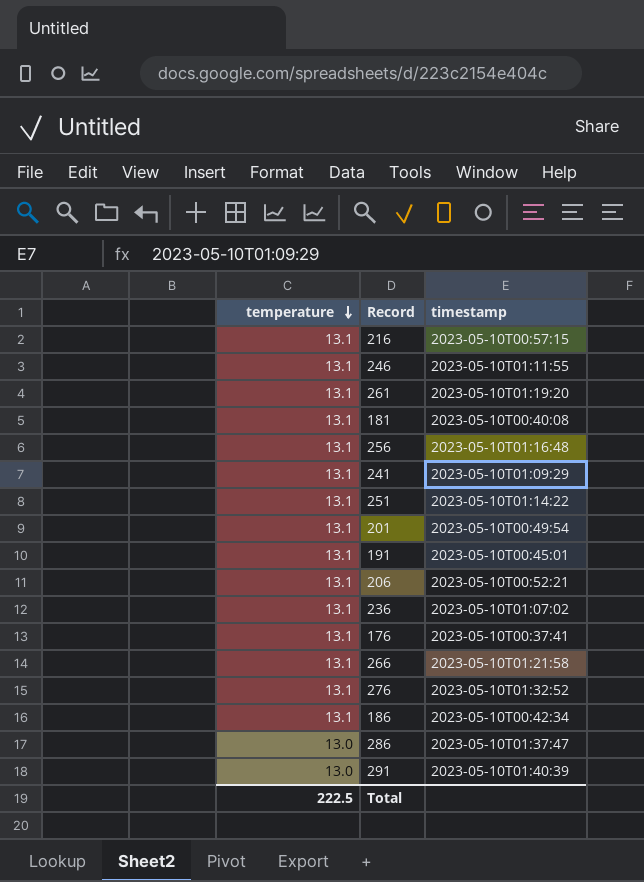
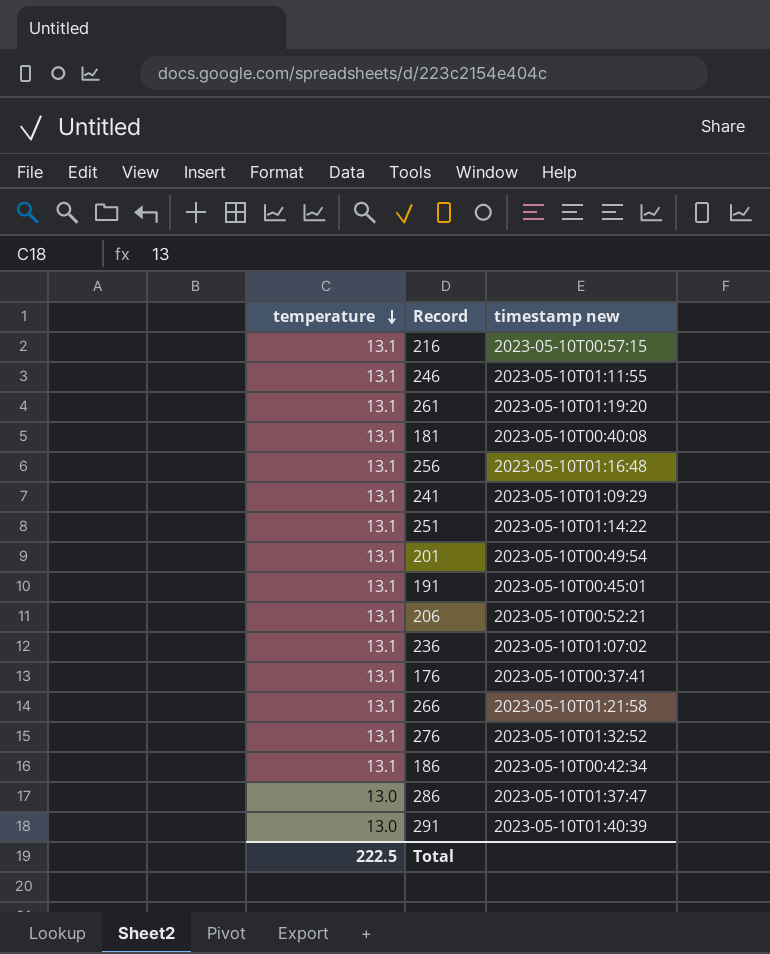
column name: timestamp -> timestamp new

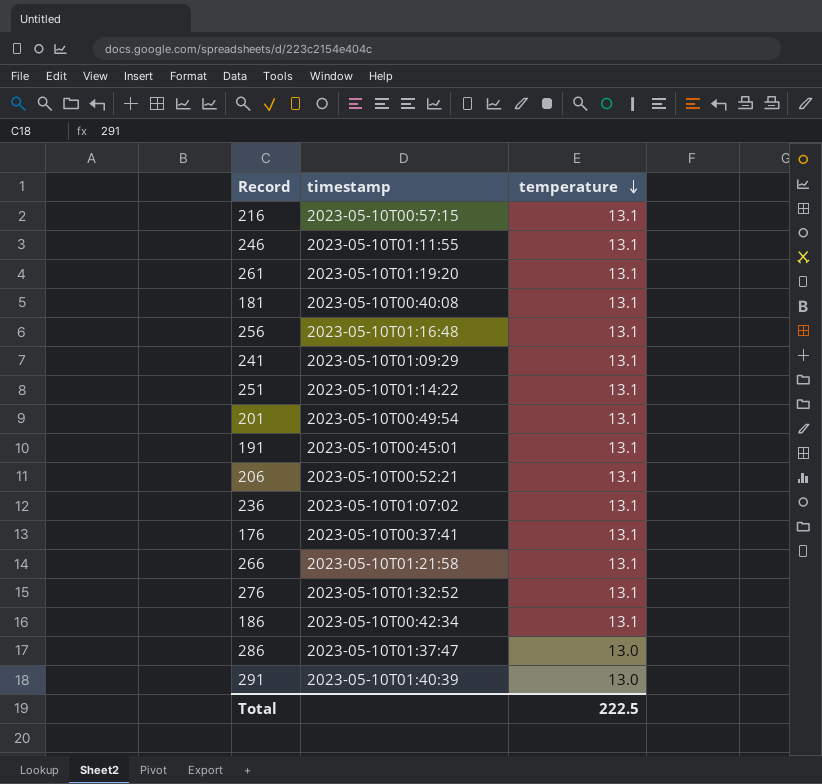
column name: timestamp new -> timestamp
column temperature | position: 1 -> 3

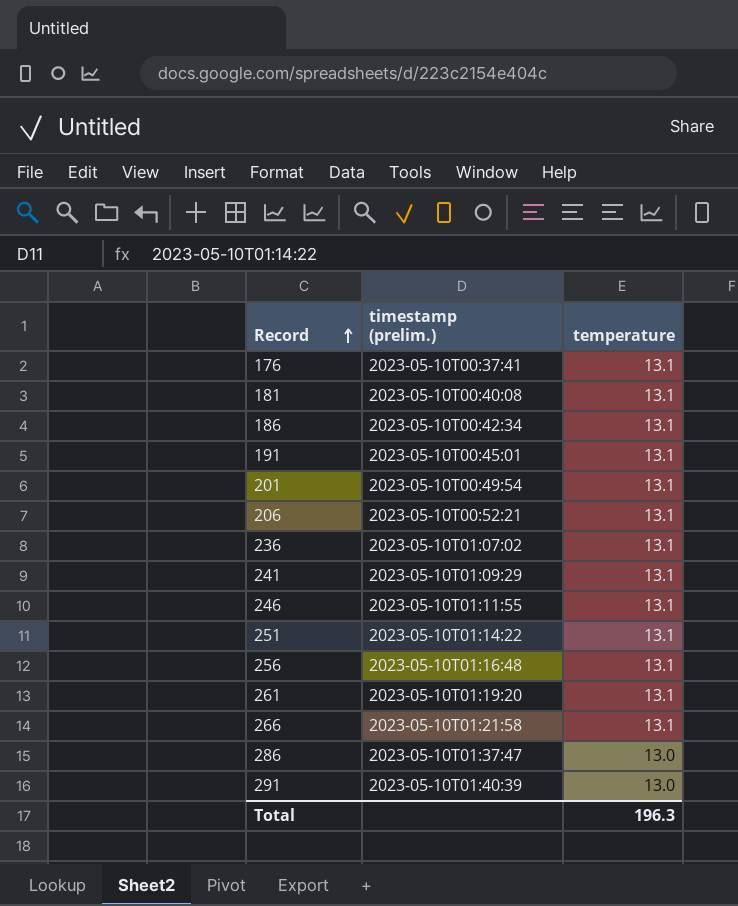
row order: temperature descending -> Record ascending
column name: timestamp -> timestamp (prelim.)
row 216: 2023-05-10T00:57:15 | 13.1 -> none
row 276: 2023-05-10T01:32:52 | 13.1 -> none
Total | temperature: 222.5 -> 196.3

